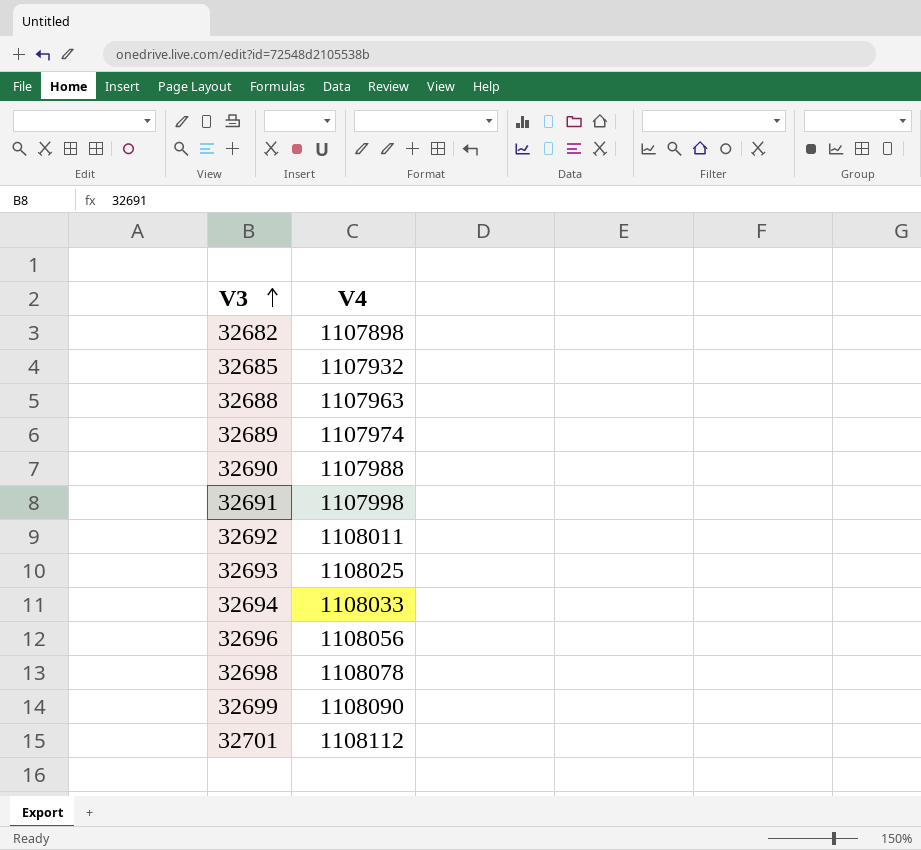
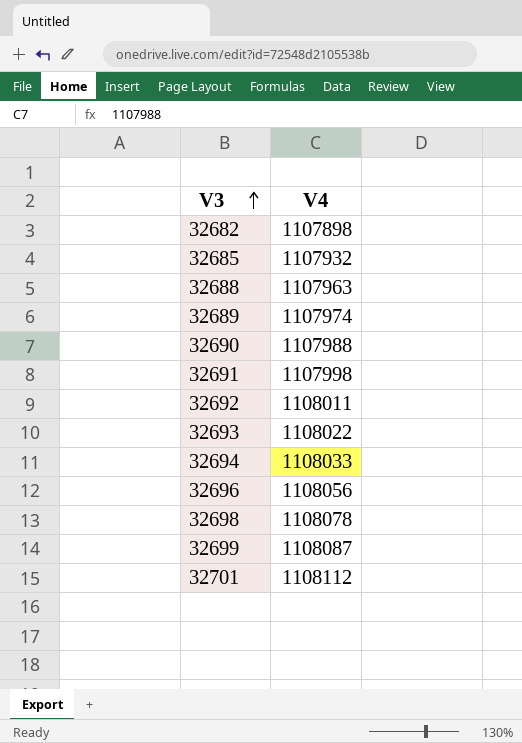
32693 | V4: 1108025 -> 1108022
32699 | V4: 1108090 -> 1108087

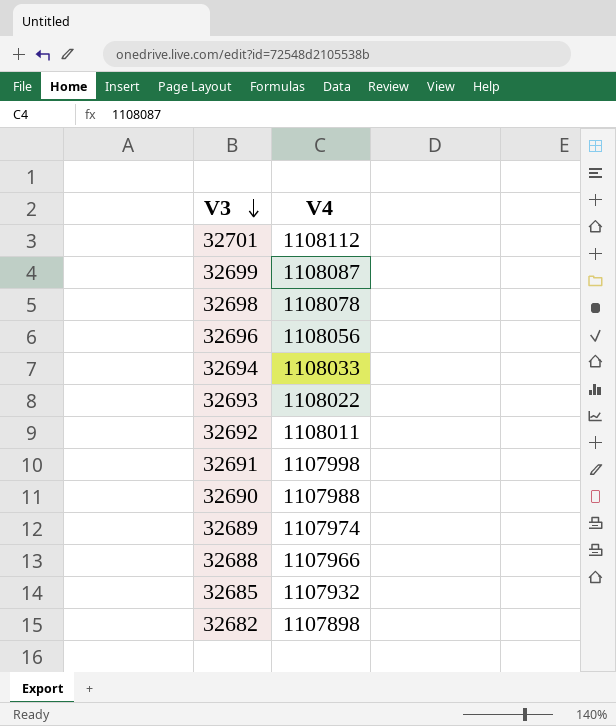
row order: V3 ascending -> V3 descending
32688 | V4: 1107963 -> 1107966

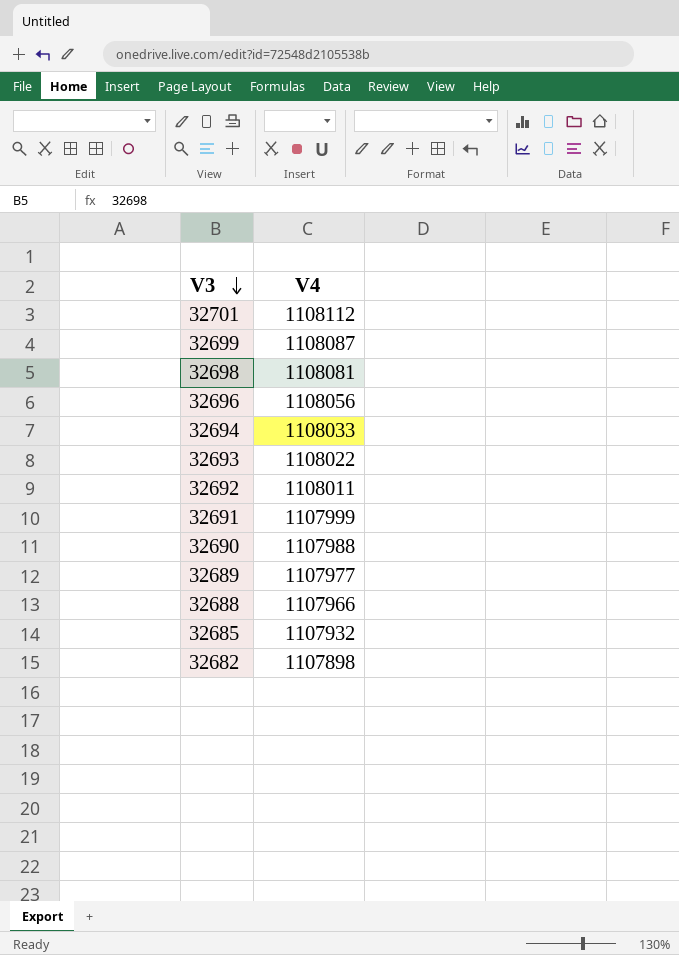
32698 | V4: 1108078 -> 1108081
32691 | V4: 1107998 -> 1107999
32689 | V4: 1107974 -> 1107977

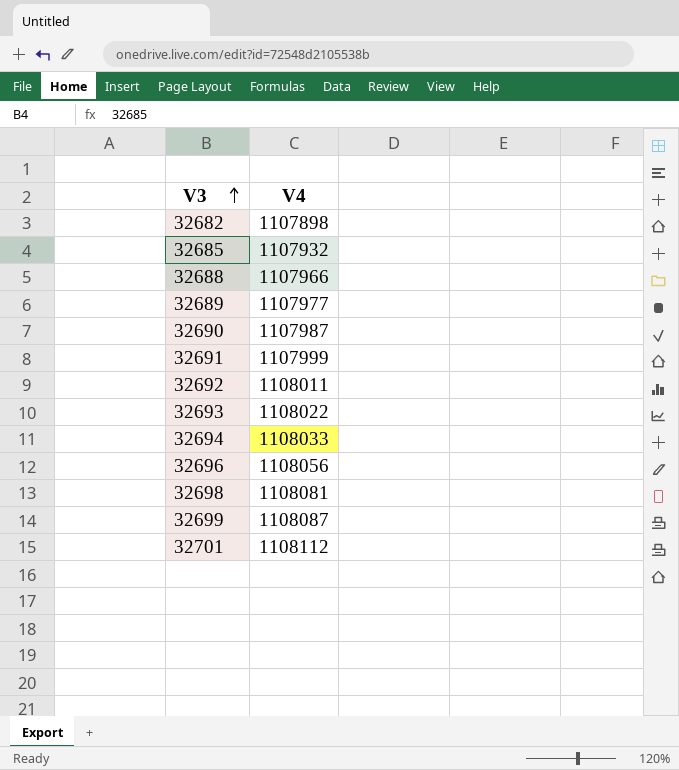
row order: V3 descending -> V3 ascending
32690 | V4: 1107988 -> 1107987

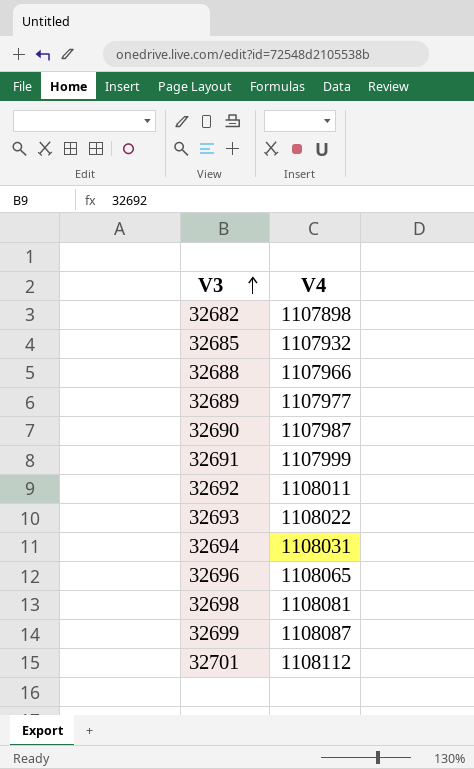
32694 | V4: 1108033 -> 1108031
32696 | V4: 1108056 -> 1108065

